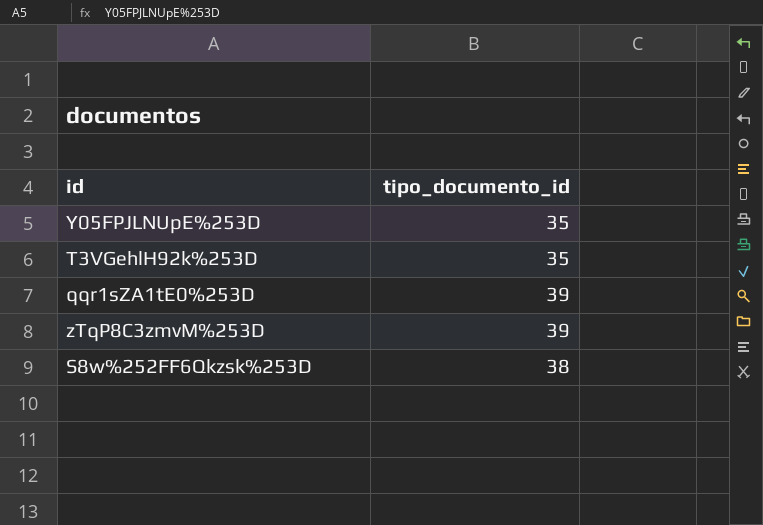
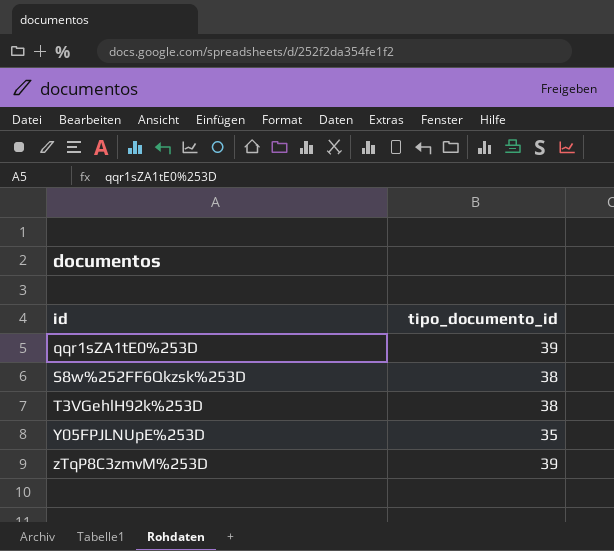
row order: none -> id ascending
T3VGehlH92k%253D | tipo_documento_id: 35 -> 38

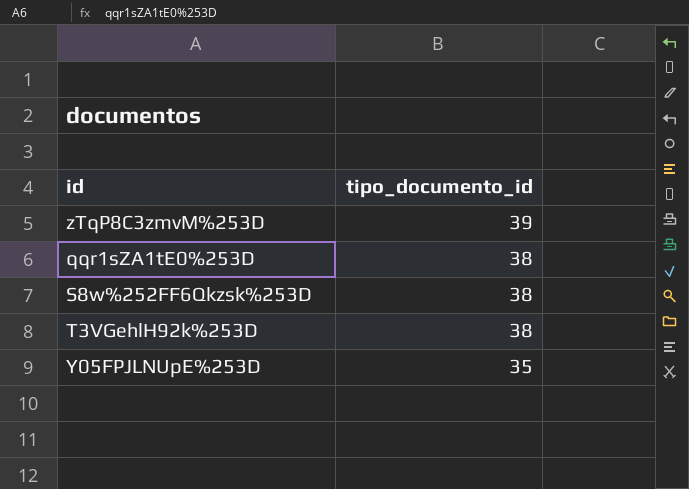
row order: id ascending -> tipo_documento_id descending
qqr1sZA1tE0%253D | tipo_documento_id: 39 -> 38

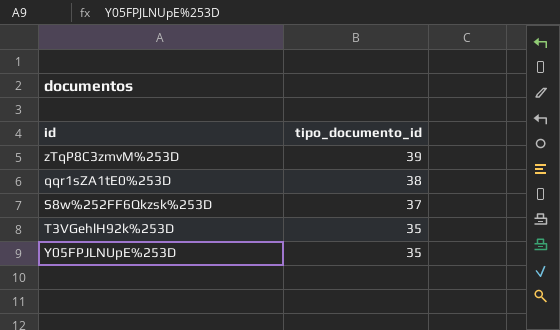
S8w%252FF6Qkzsk%253D | tipo_documento_id: 38 -> 37
T3VGehlH92k%253D | tipo_documento_id: 38 -> 35

